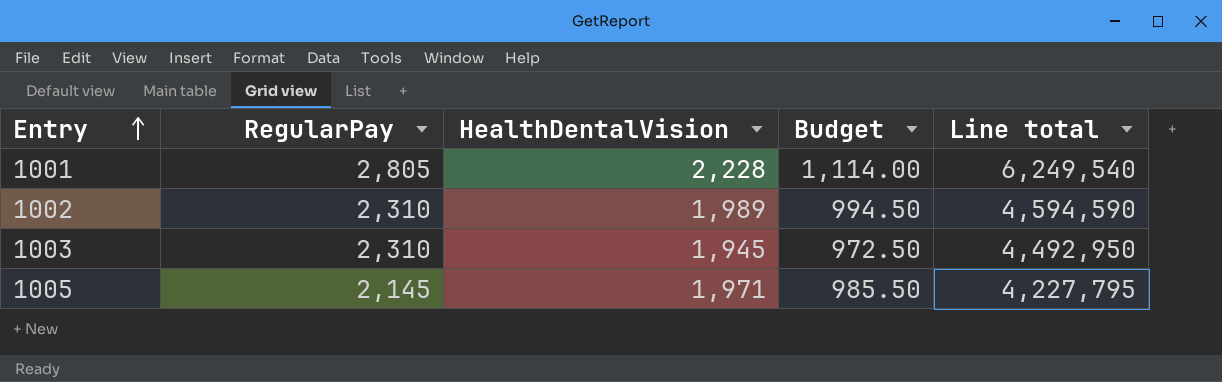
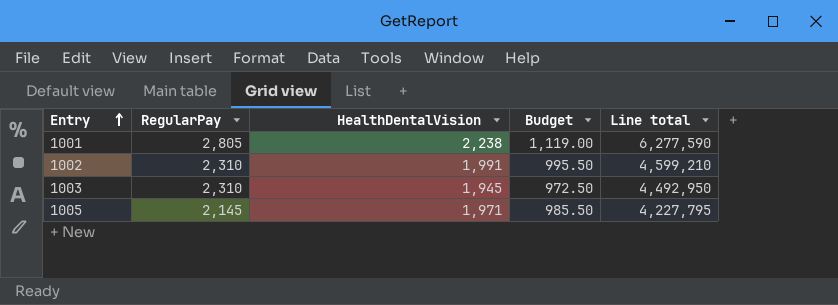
1001 | HealthDentalVision: 2,228 -> 2,238
1001 | Budget: 1,114.00 -> 1,119.00
1001 | Line total: 6,249,540 -> 6,277,590
1002 | HealthDentalVision: 1,989 -> 1,991
1002 | Budget: 994.50 -> 995.50
1002 | Line total: 4,594,590 -> 4,599,210

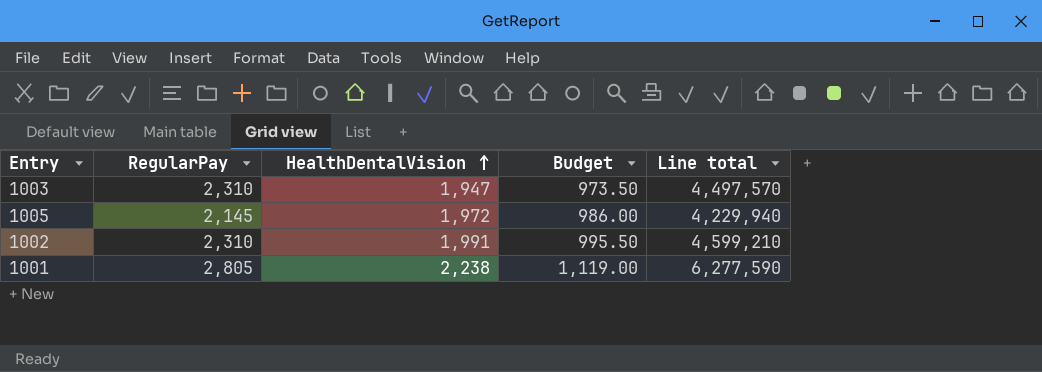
row order: Entry ascending -> HealthDentalVision ascending
1003 | HealthDentalVision: 1,945 -> 1,947
1003 | Budget: 972.50 -> 973.50
1003 | Line total: 4,492,950 -> 4,497,570
1005 | HealthDentalVision: 1,971 -> 1,972
1005 | Budget: 985.50 -> 986.00
1005 | Line total: 4,227,795 -> 4,229,940

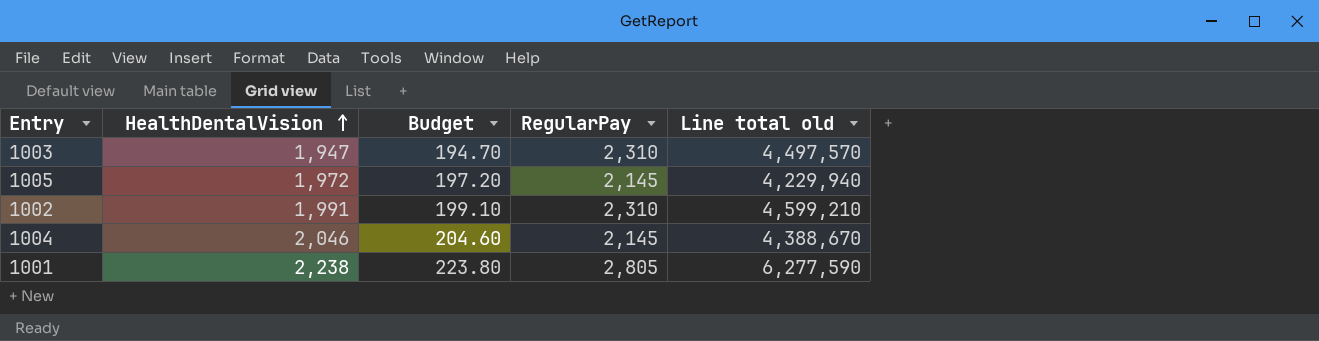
column Budget | formula: [HealthDentalVision] * 0.5 -> [HealthDentalVision] * 0.1
column RegularPay | position: 2 -> 4
column name: Line total -> Line total old
row 1004: none -> 2,046 | 204.60 | 2,145 | 4,388,670

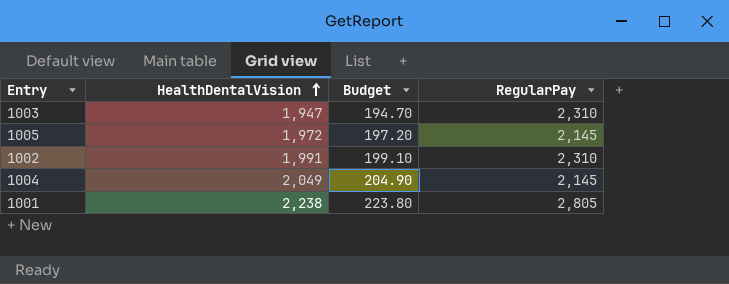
column Line total old | formula: [HealthDentalVision] * [RegularPay] -> none
1004 | HealthDentalVision: 2,046 -> 2,049
1004 | Budget: 204.60 -> 204.90

